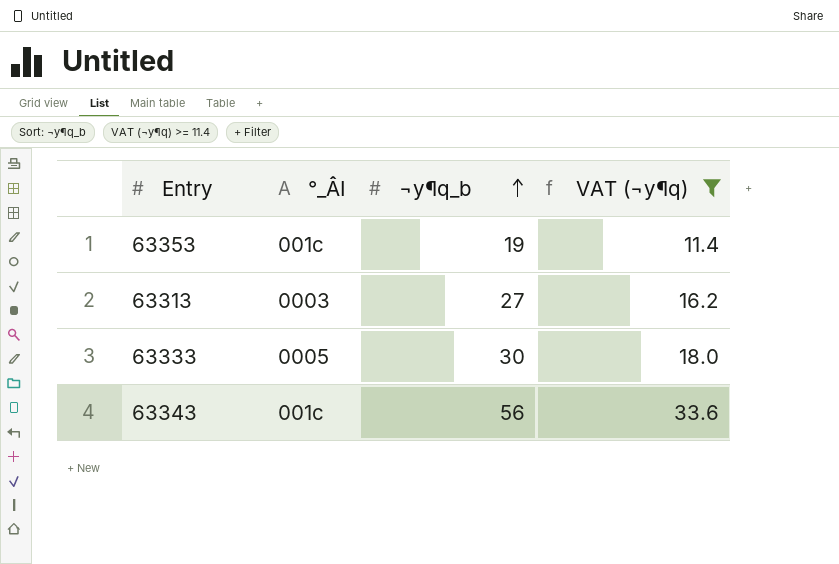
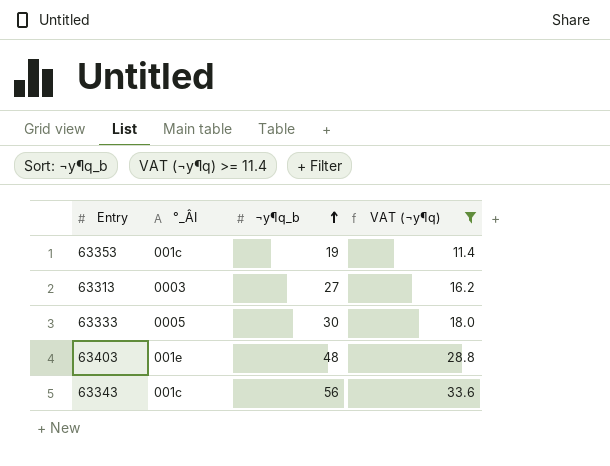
row 63403: none -> 001e | 48 | 28.8

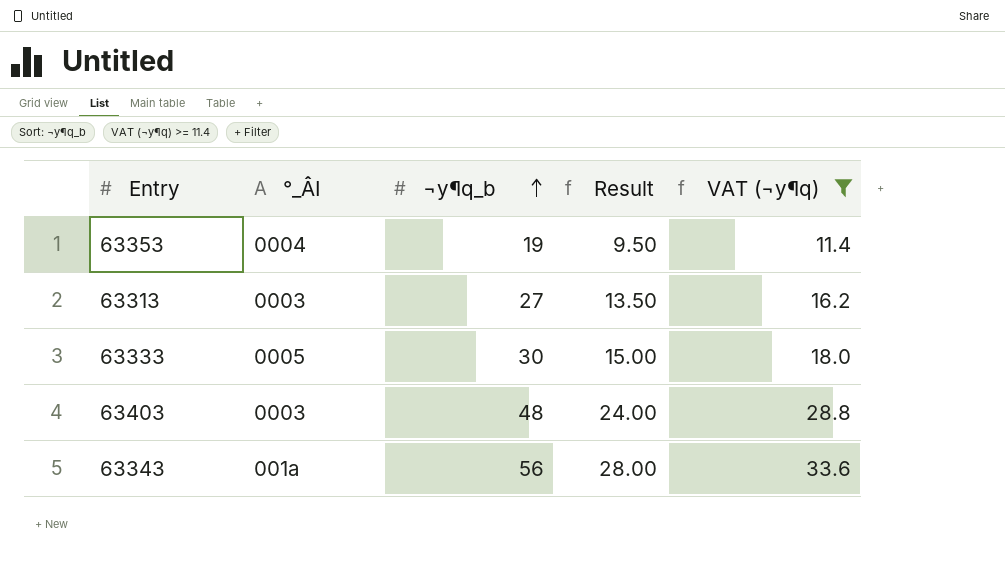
column Result | formula: none -> [¬y¶q_b] * 0.5
63353 | °_ÂI: 001c -> 0004
63403 | °_ÂI: 001e -> 0003
63343 | °_ÂI: 001c -> 001a

